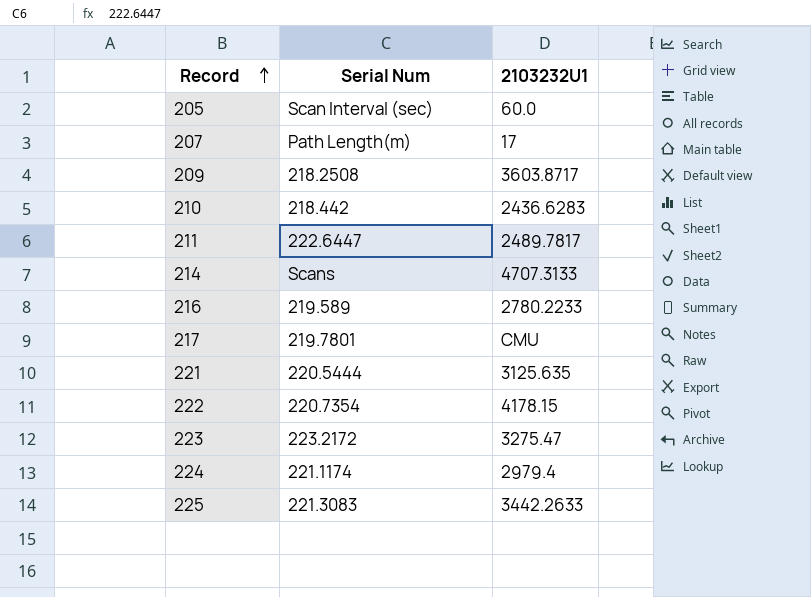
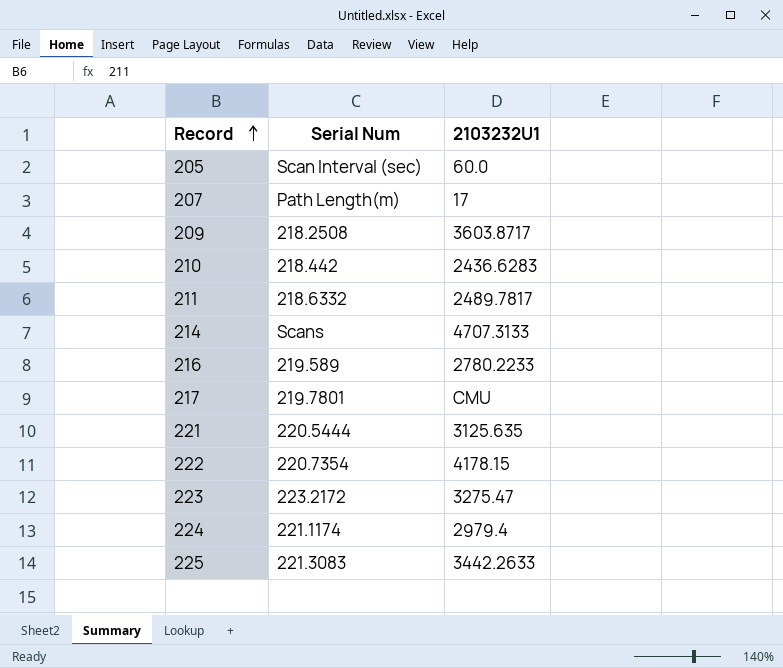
211 | Serial Num: 222.6447 -> 218.6332

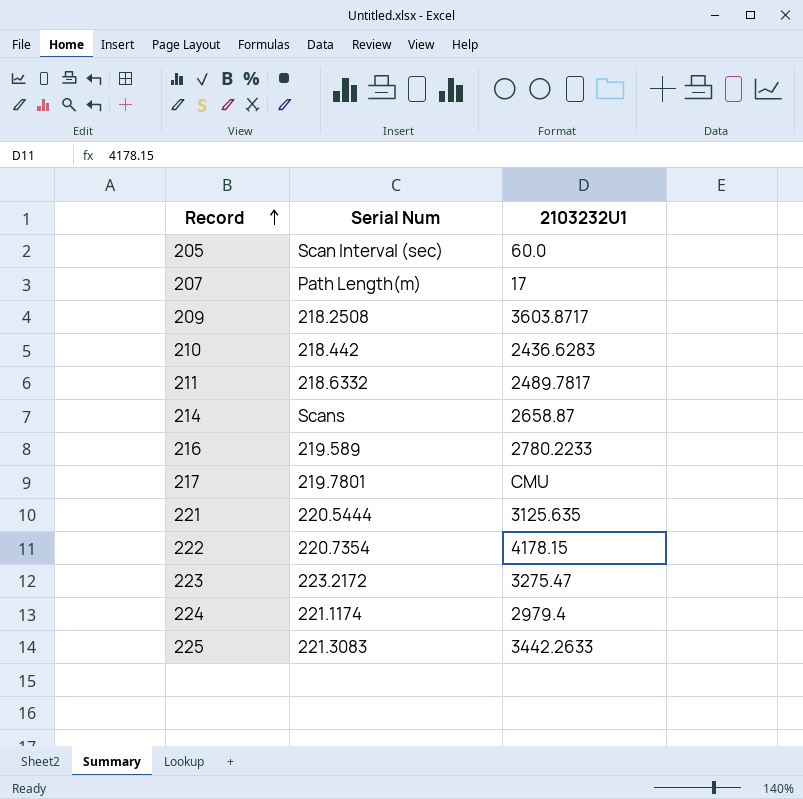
214 | 2103232U1: 4707.3133 -> 2658.87

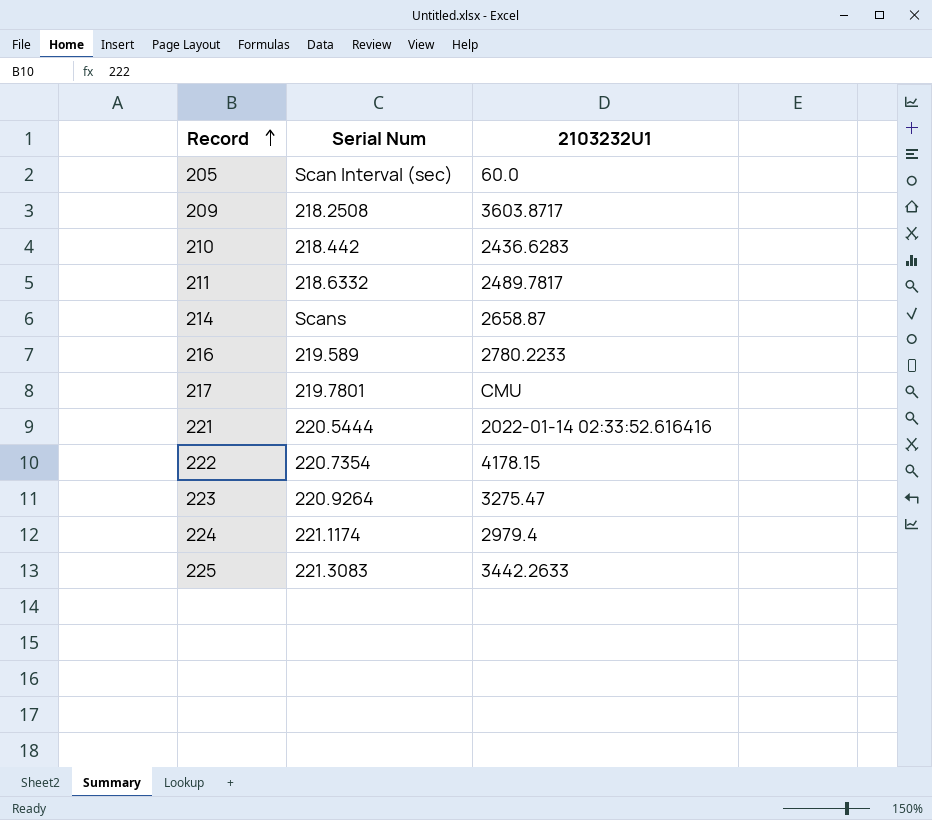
row 207: Path Length(m) | 17 -> none
221 | 2103232U1: 3125.635 -> 2022-01-14 02:33:52.616416
223 | Serial Num: 223.2172 -> 220.9264

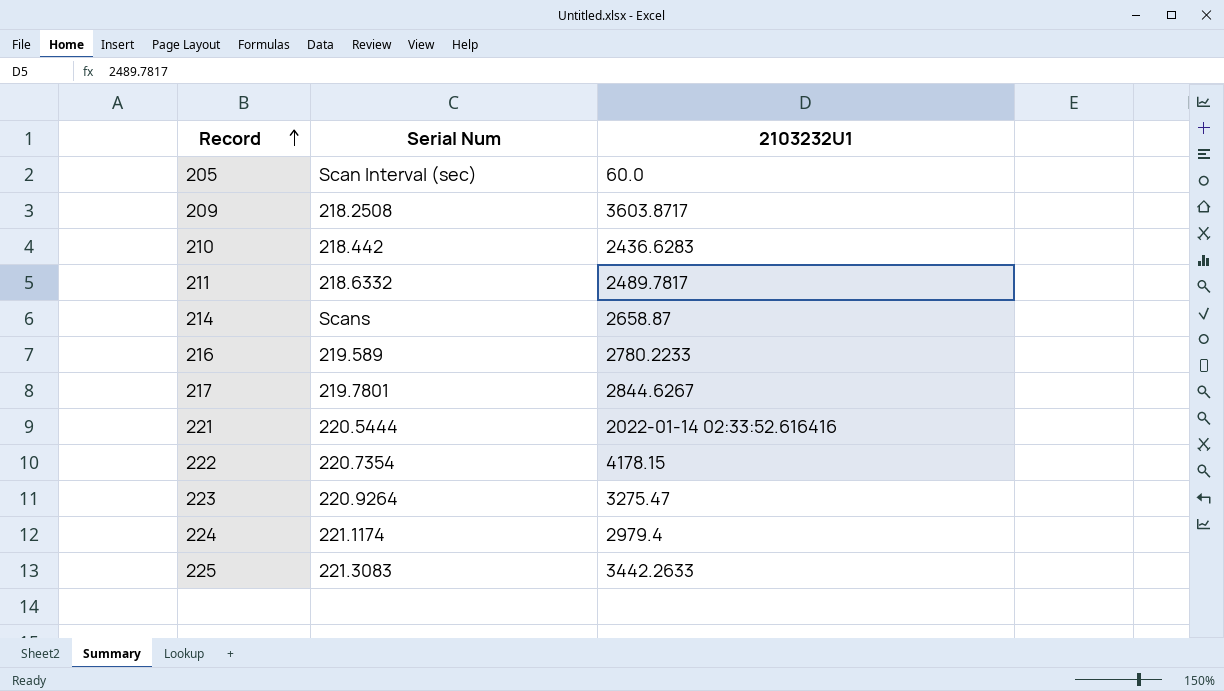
217 | 2103232U1: CMU -> 2844.6267

